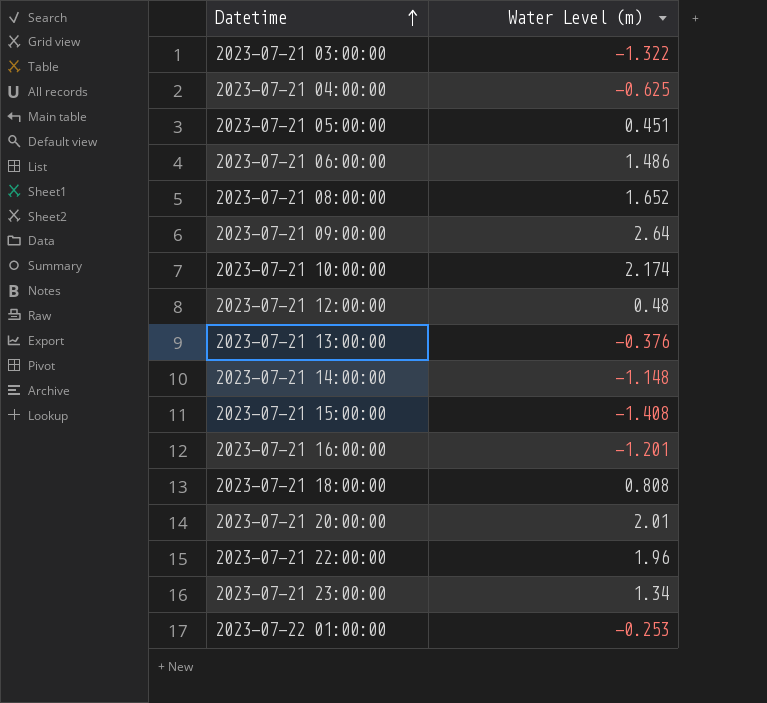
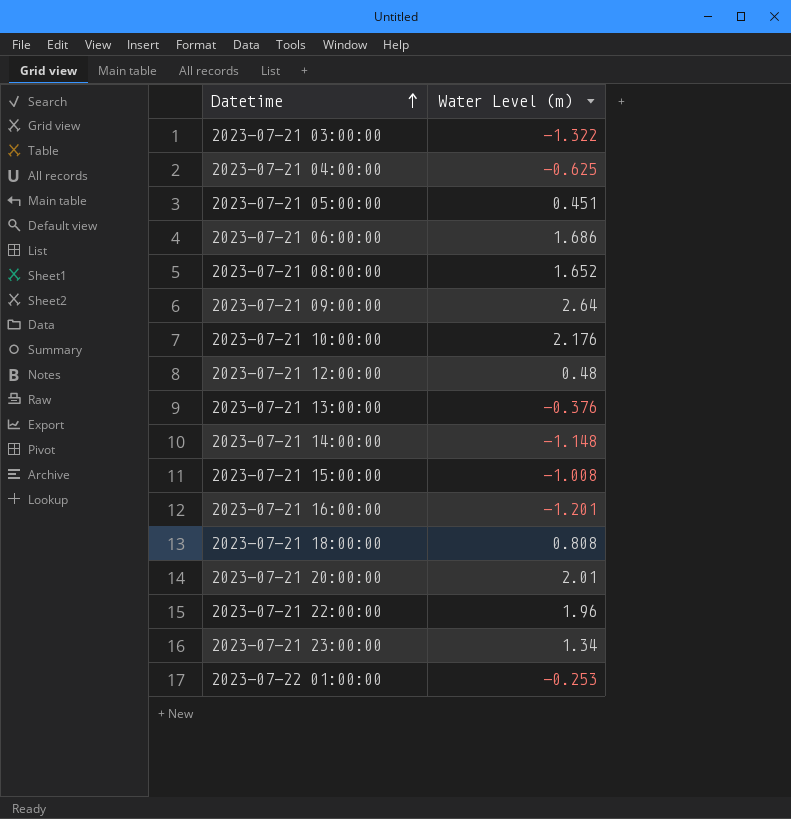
2023-07-21 06:00:00 | Water Level (m): 1.486 -> 1.686
2023-07-21 10:00:00 | Water Level (m): 2.174 -> 2.176
2023-07-21 15:00:00 | Water Level (m): -1.408 -> -1.008

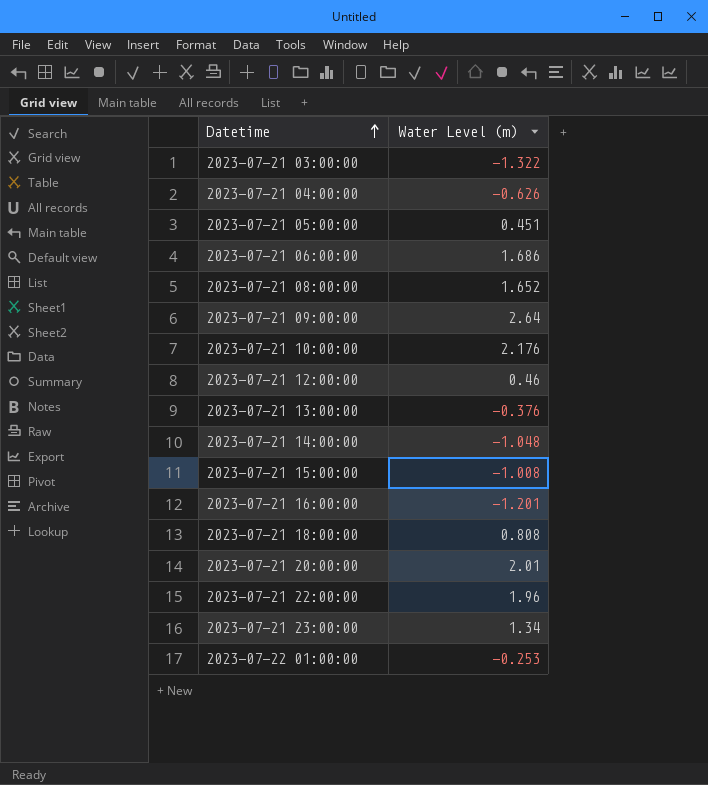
2023-07-21 04:00:00 | Water Level (m): -0.625 -> -0.626
2023-07-21 12:00:00 | Water Level (m): 0.48 -> 0.46
2023-07-21 14:00:00 | Water Level (m): -1.148 -> -1.048

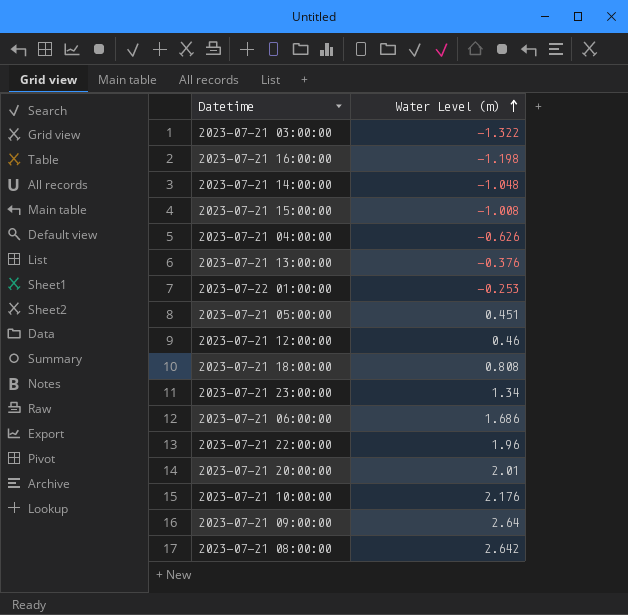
row order: Datetime ascending -> Water Level (m) ascending
2023-07-21 16:00:00 | Water Level (m): -1.201 -> -1.198
2023-07-21 08:00:00 | Water Level (m): 1.652 -> 2.642

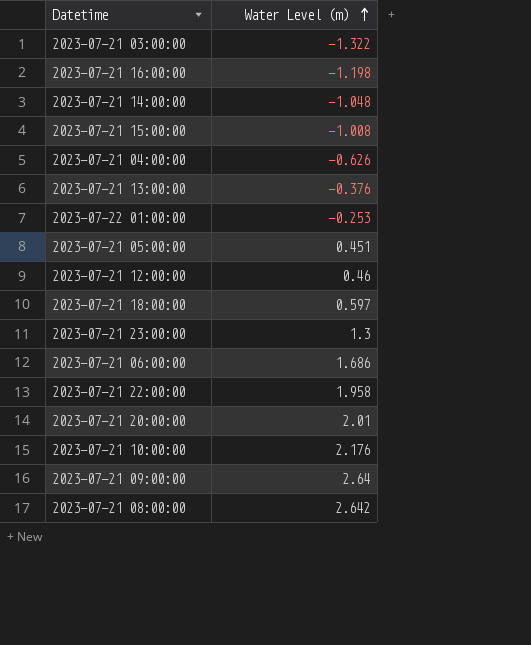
2023-07-21 18:00:00 | Water Level (m): 0.808 -> 0.597
2023-07-21 23:00:00 | Water Level (m): 1.34 -> 1.3
2023-07-21 22:00:00 | Water Level (m): 1.96 -> 1.958

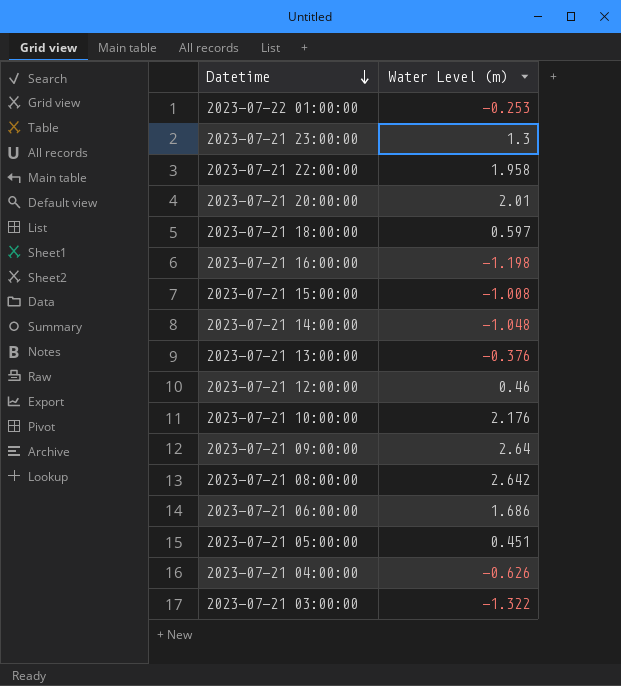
row order: Water Level (m) ascending -> Datetime descending

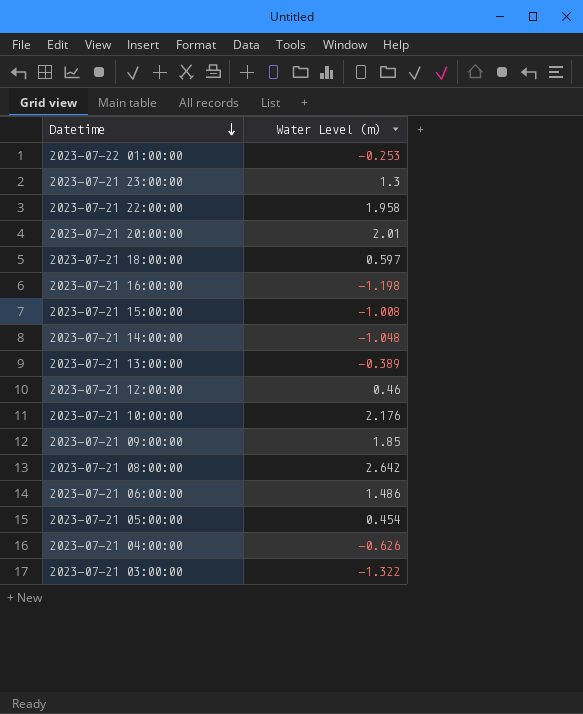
2023-07-21 13:00:00 | Water Level (m): -0.376 -> -0.389
2023-07-21 09:00:00 | Water Level (m): 2.64 -> 1.85
2023-07-21 06:00:00 | Water Level (m): 1.686 -> 1.486
2023-07-21 05:00:00 | Water Level (m): 0.451 -> 0.454

